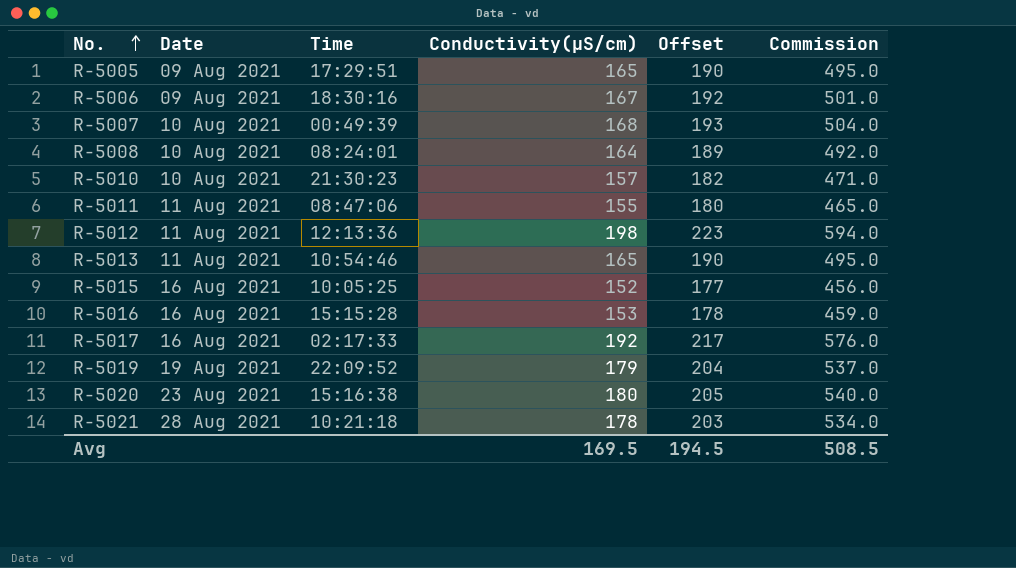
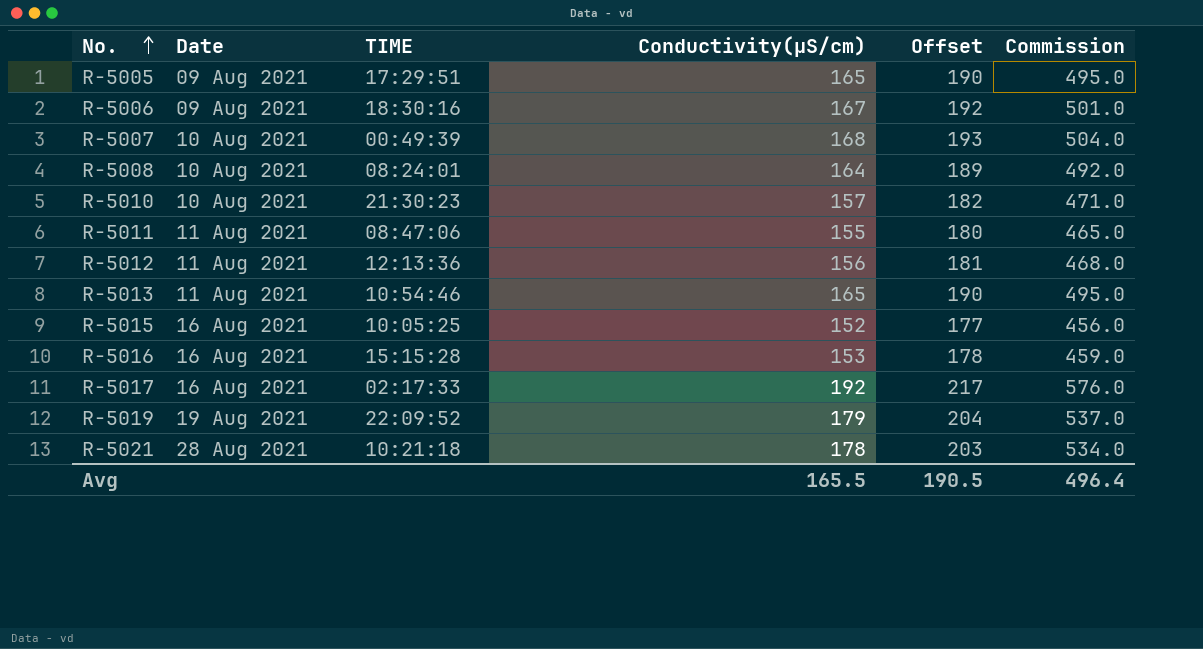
column name: Time -> TIME
row R-5020: 23 Aug 2021 | 15:16:38 | 180 | 205 | 540.0 -> none
R-5012 | Conductivity(µS/cm): 198 -> 156
R-5012 | Offset: 223 -> 181
R-5012 | Commission: 594.0 -> 468.0
Avg | Conductivity(µS/cm): 169.5 -> 165.5
Avg | Offset: 194.5 -> 190.5
Avg | Commission: 508.5 -> 496.4

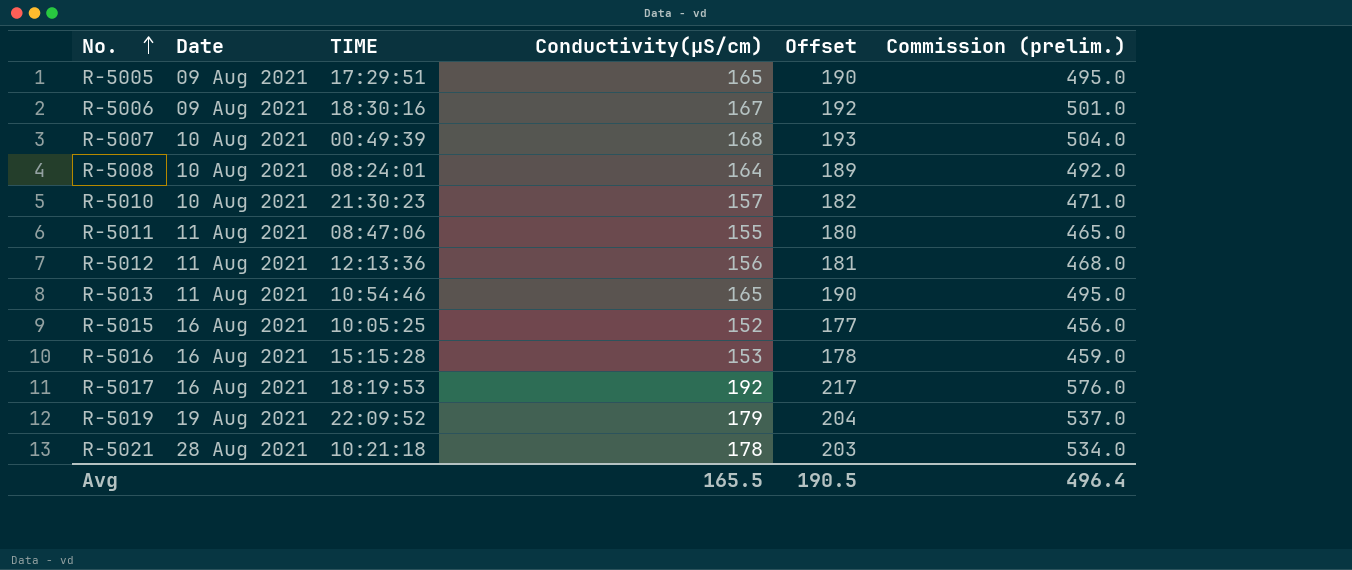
column name: Commission -> Commission (prelim.)
R-5017 | TIME: 02:17:33 -> 18:19:53

